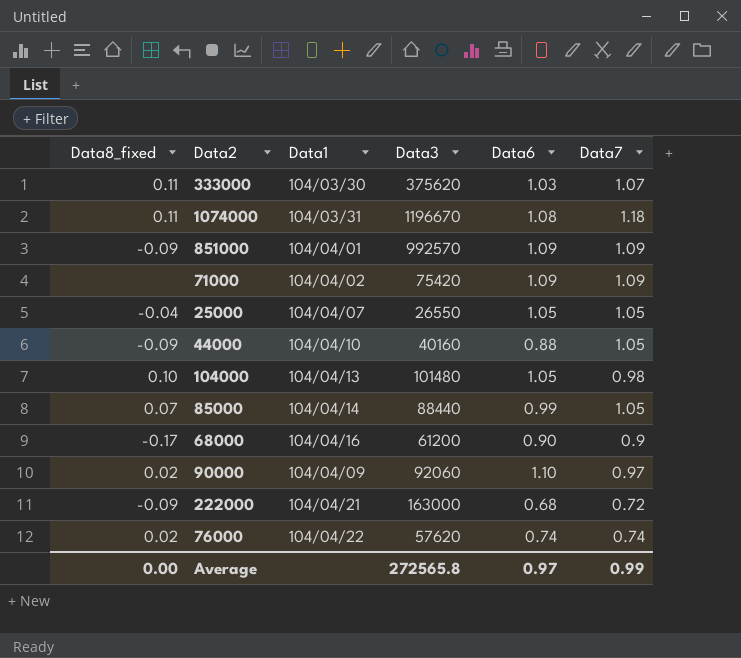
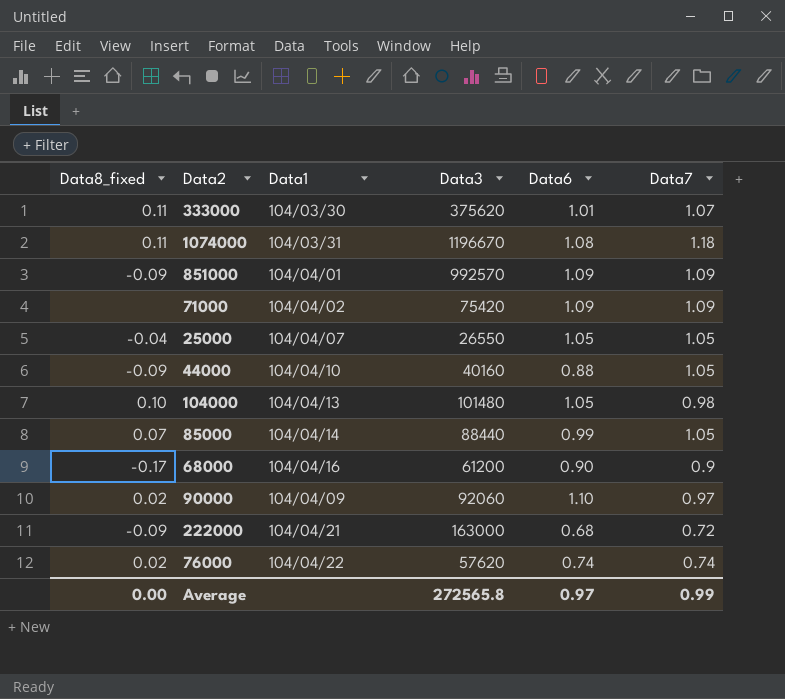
333000 | Data6: 1.03 -> 1.01

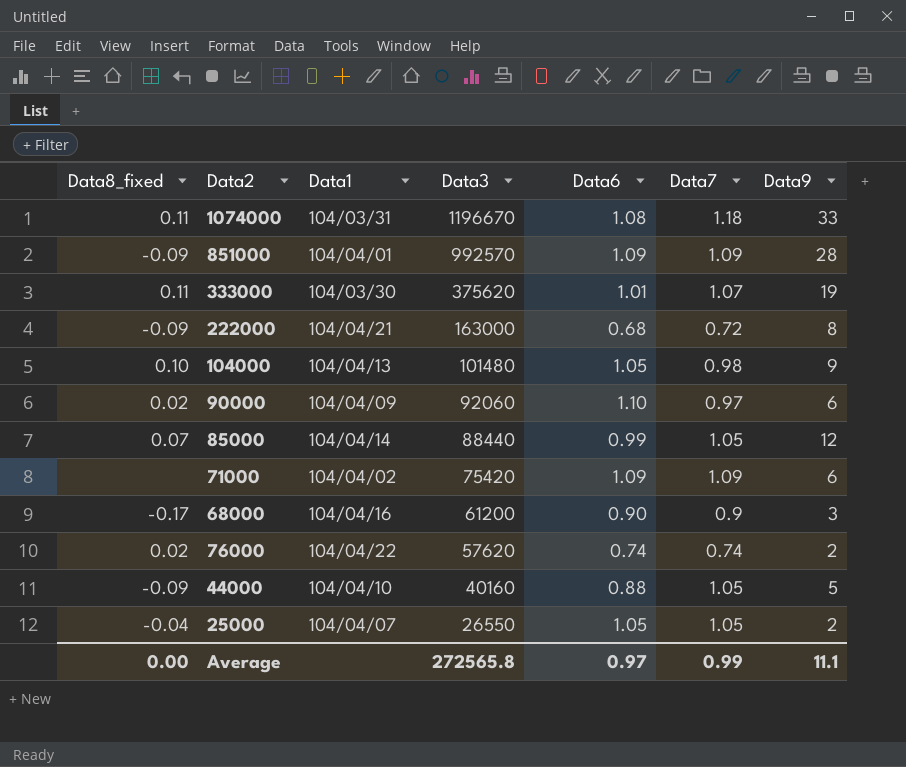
row order: none -> Data3 descending
column Data9 | position: none -> 7

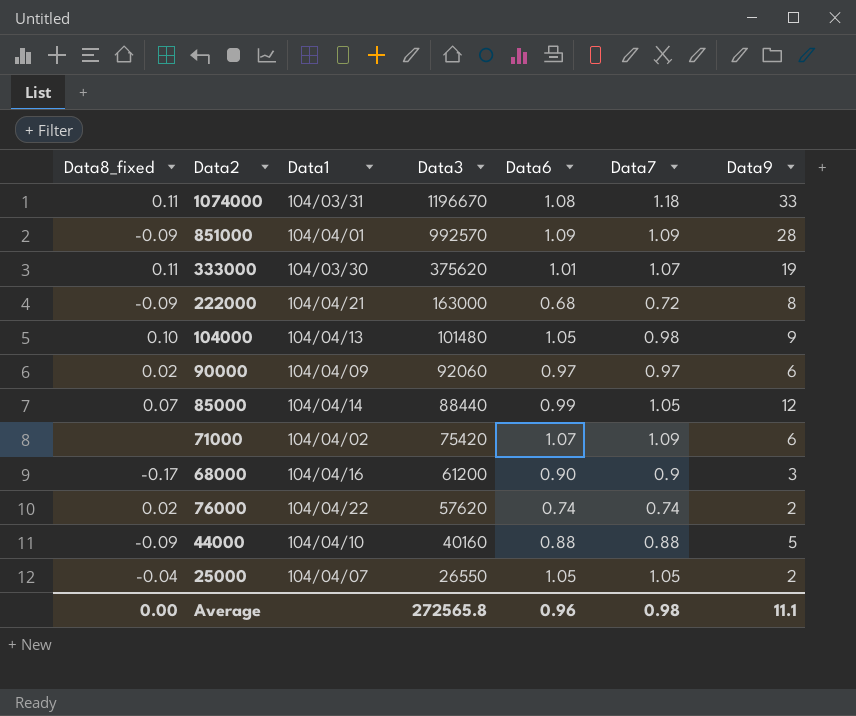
90000 | Data6: 1.10 -> 0.97
71000 | Data6: 1.09 -> 1.07
44000 | Data7: 1.05 -> 0.88
Average | Data6: 0.97 -> 0.96
Average | Data7: 0.99 -> 0.98

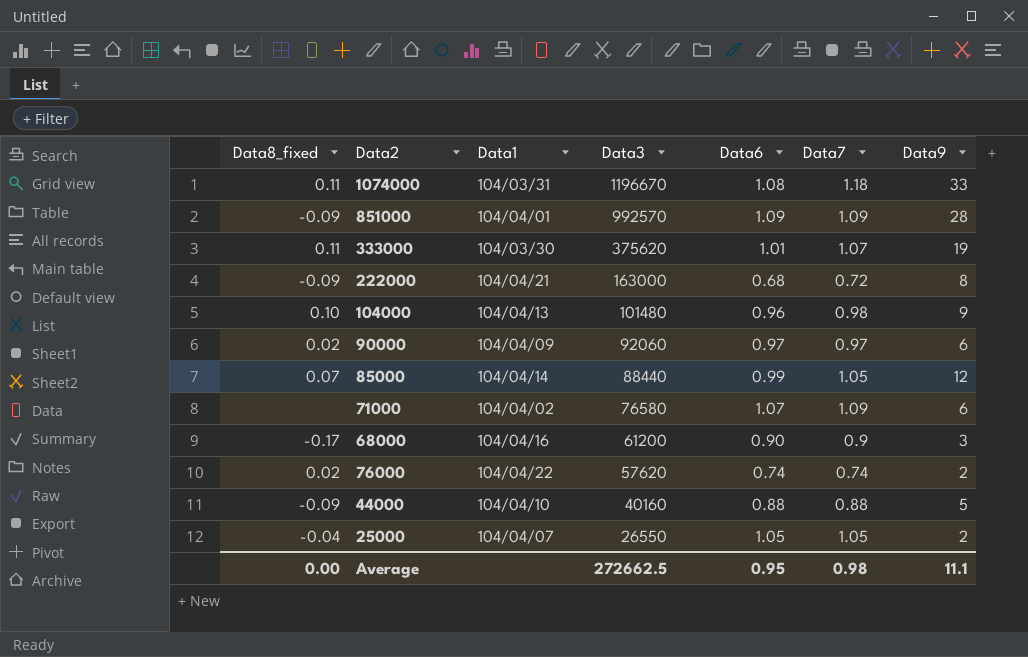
104000 | Data6: 1.05 -> 0.96
71000 | Data3: 75420 -> 76580
Average | Data3: 272565.8 -> 272662.5
Average | Data6: 0.96 -> 0.95

